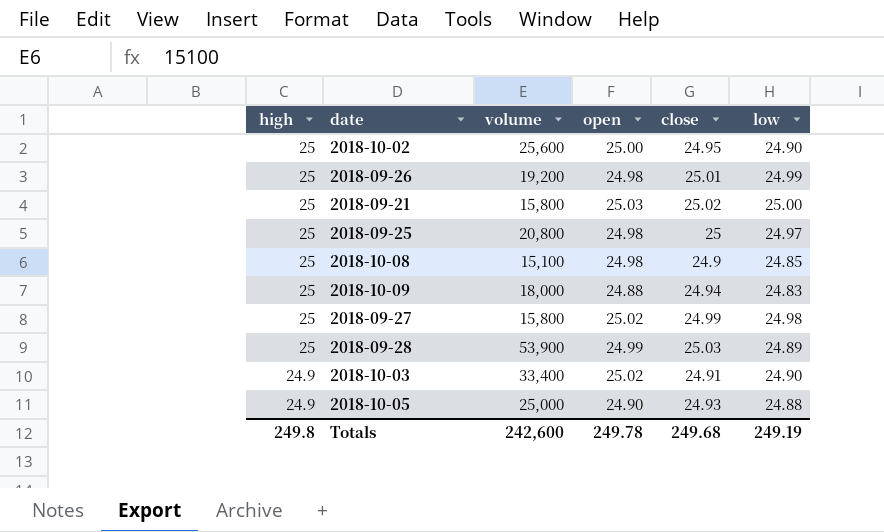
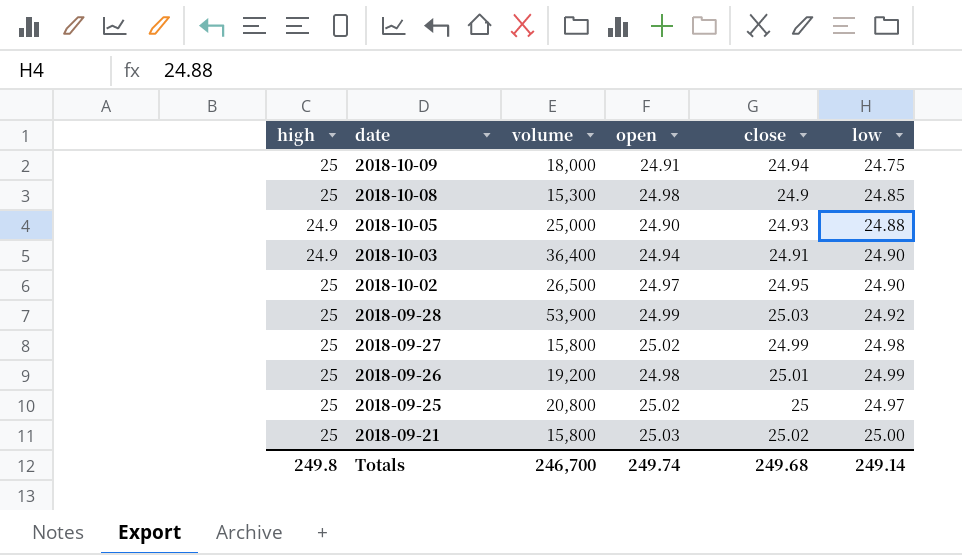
row order: high descending -> date descending
2018-10-09 | open: 24.88 -> 24.91
2018-10-09 | low: 24.83 -> 24.75
2018-10-08 | volume: 15,100 -> 15,300
2018-10-03 | volume: 33,400 -> 36,400
2018-10-03 | open: 25.02 -> 24.94
2018-10-02 | volume: 25,600 -> 26,500
2018-10-02 | open: 25.00 -> 24.97
2018-09-28 | low: 24.89 -> 24.92
2018-09-25 | open: 24.98 -> 25.02
Totals | volume: 242,600 -> 246,700
Totals | open: 249.78 -> 249.74
Totals | low: 249.19 -> 249.14

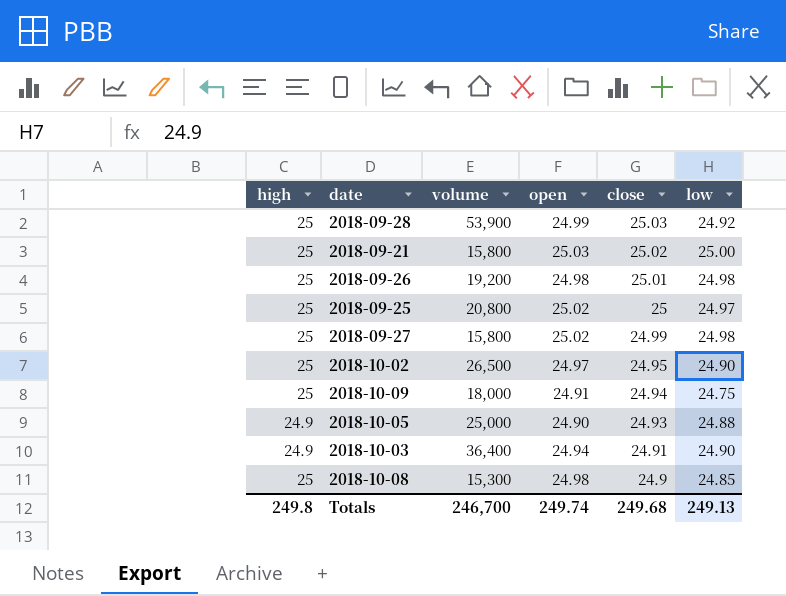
row order: date descending -> close descending
2018-09-26 | low: 24.99 -> 24.98
Totals | low: 249.14 -> 249.13

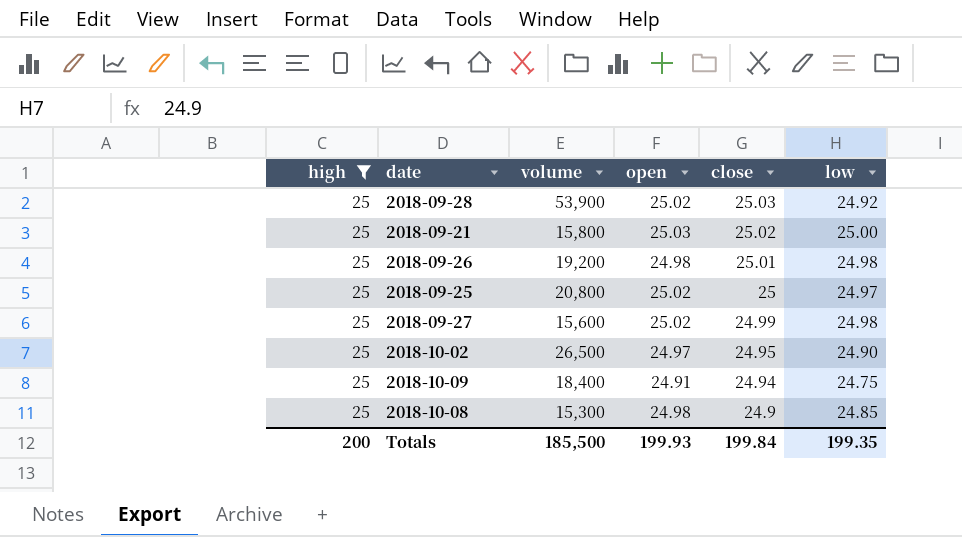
filter: none -> high = 25
2018-09-28 | open: 24.99 -> 25.02
2018-09-27 | volume: 15,800 -> 15,600
2018-10-09 | volume: 18,000 -> 18,400
Totals | high: 249.8 -> 200
Totals | volume: 246,700 -> 185,500
Totals | open: 249.74 -> 199.93
Totals | close: 249.68 -> 199.84
Totals | low: 249.13 -> 199.35

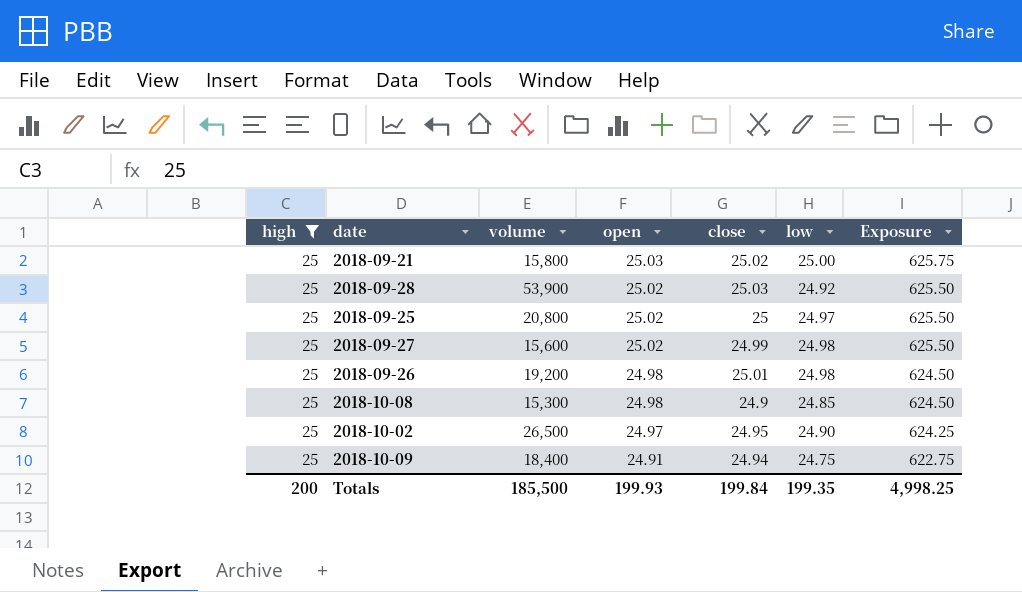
row order: close descending -> open descending
column Exposure | formula: none -> [high] * [open]

